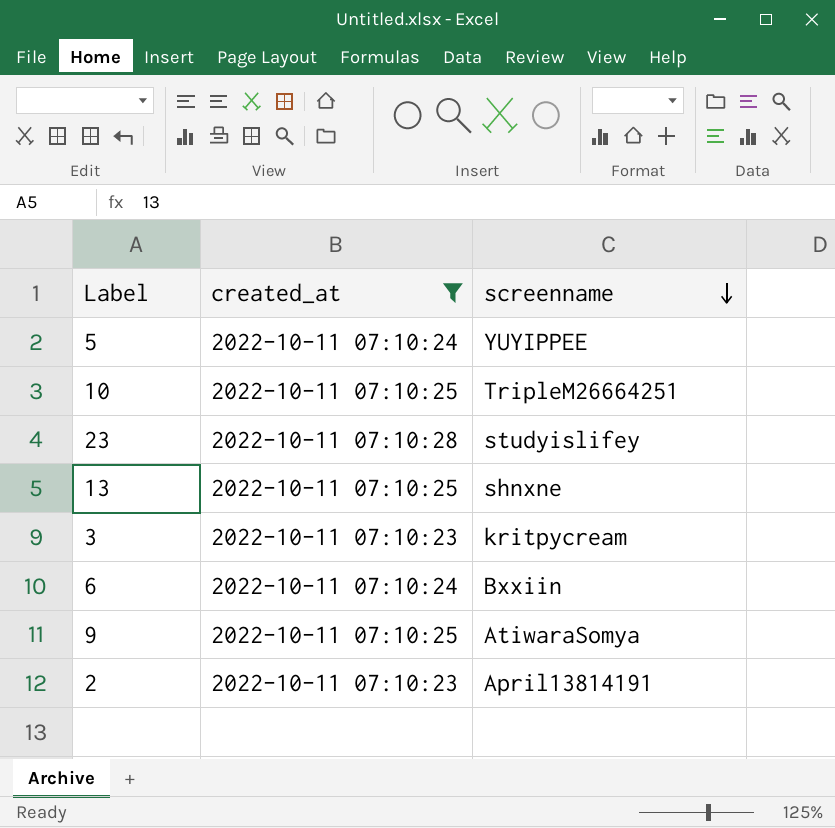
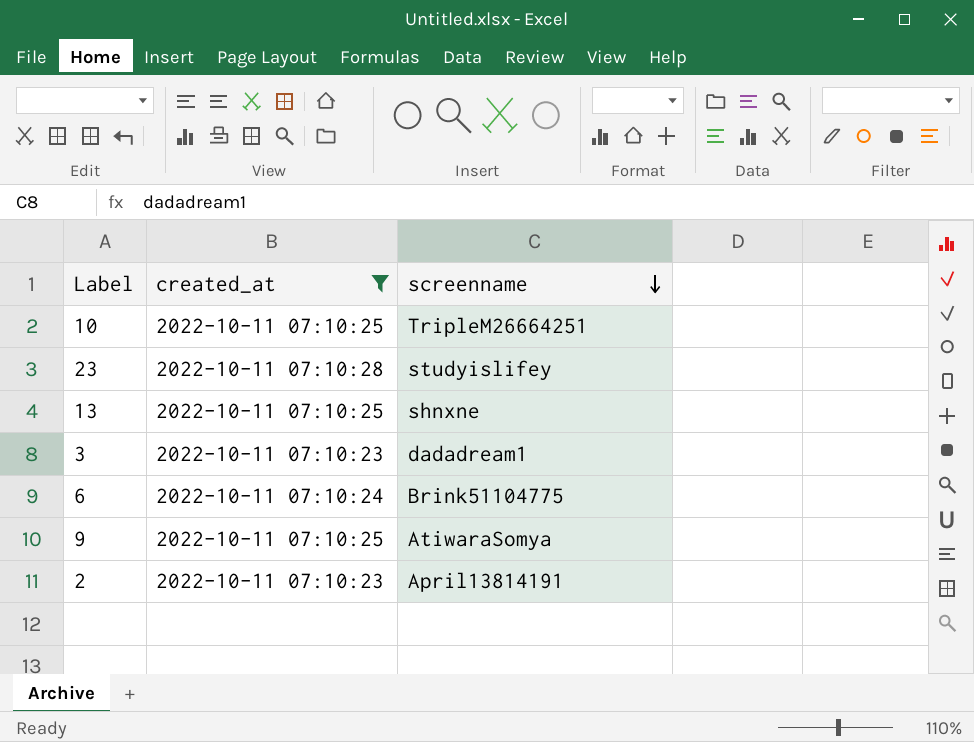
row 5: 2022-10-11 07:10:24 | YUYIPPEE -> none
3 | screenname: kritpycream -> dadadream1
6 | screenname: Bxxiin -> Brink51104775

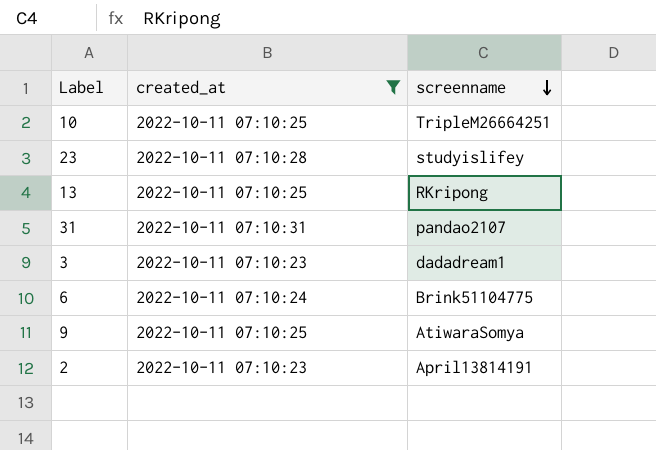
13 | screenname: shnxne -> RKripong
row 31: none -> 2022-10-11 07:10:31 | pandao2107

